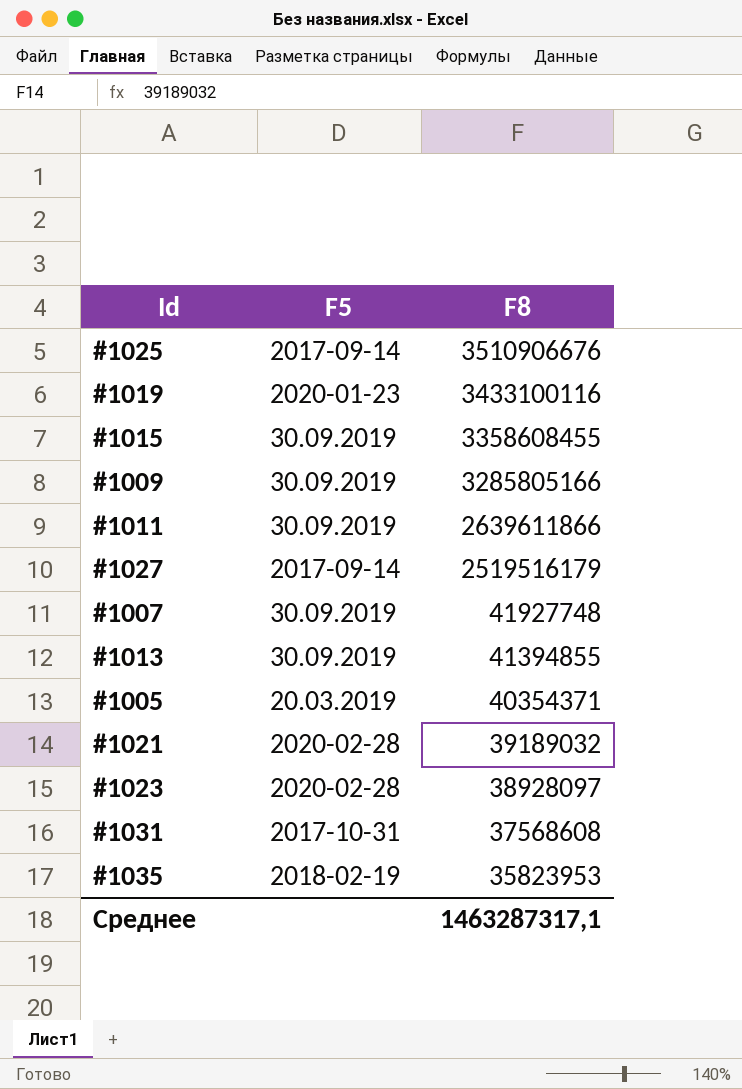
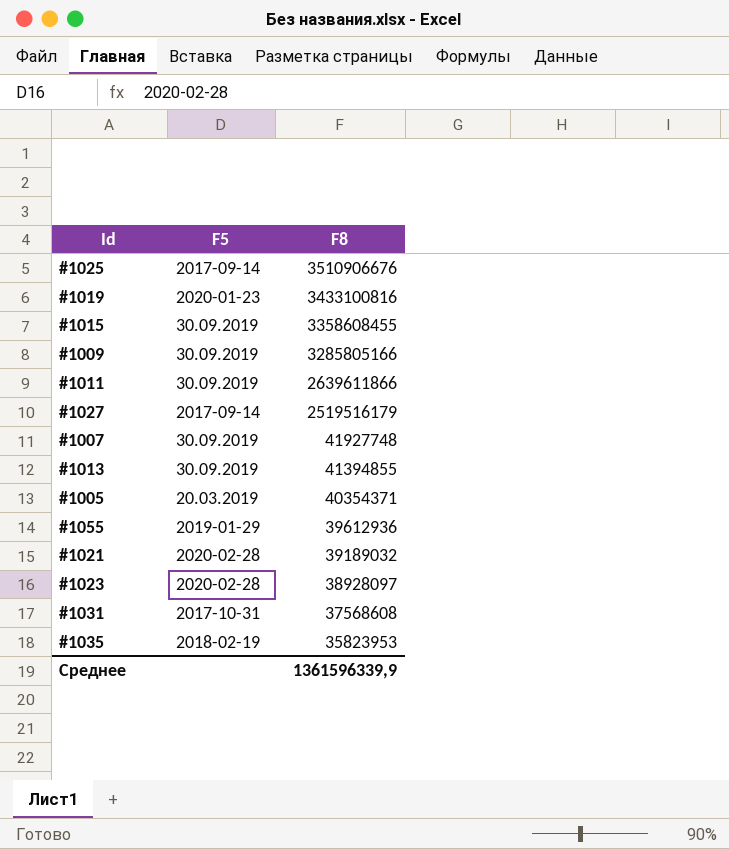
#1019 | F8: 3433100116 -> 3433100816
row #1055: none -> 2019-01-29 | 39612936
Среднее | F8: 1463287317,1 -> 1361596339,9

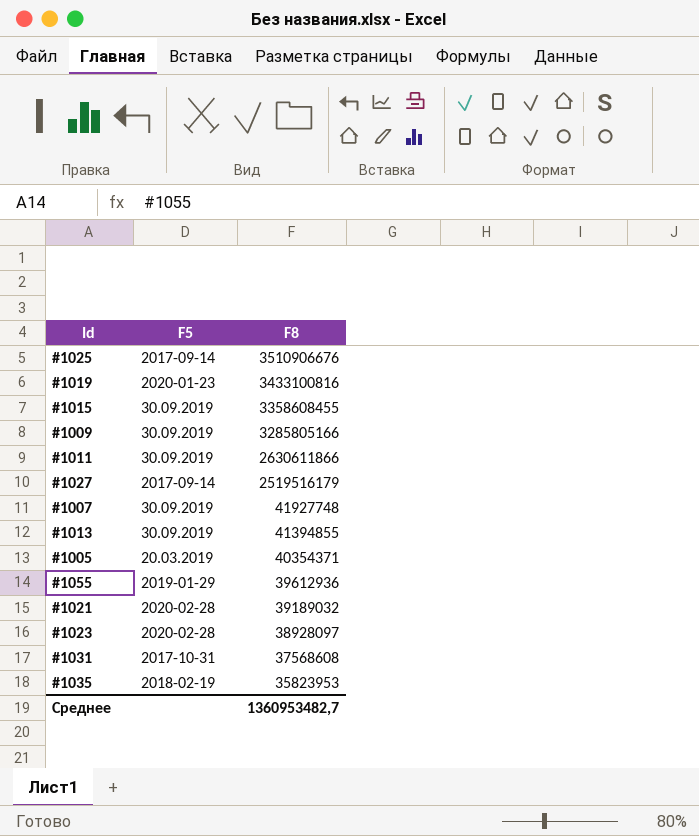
#1011 | F8: 2639611866 -> 2630611866
Среднее | F8: 1361596339,9 -> 1360953482,7

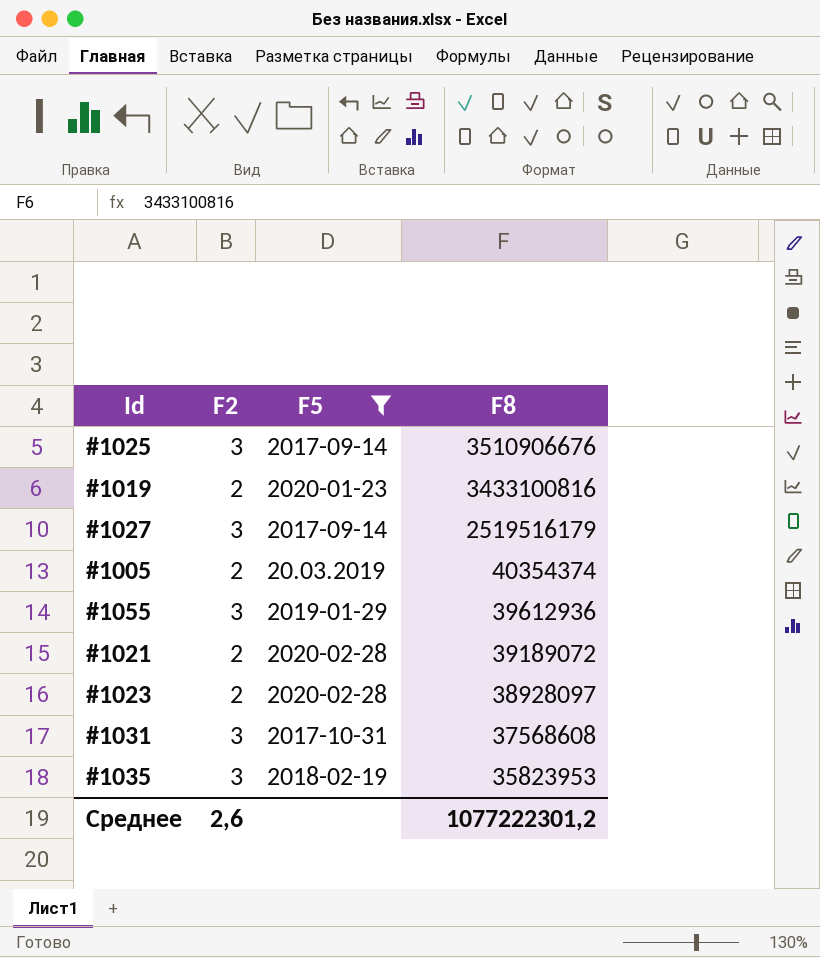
filter: none -> F5 != 30.09.2019
column F2 | position: none -> 2
#1005 | F8: 40354371 -> 40354374
#1021 | F8: 39189032 -> 39189072
Среднее | F8: 1360953482,7 -> 1077222301,2

